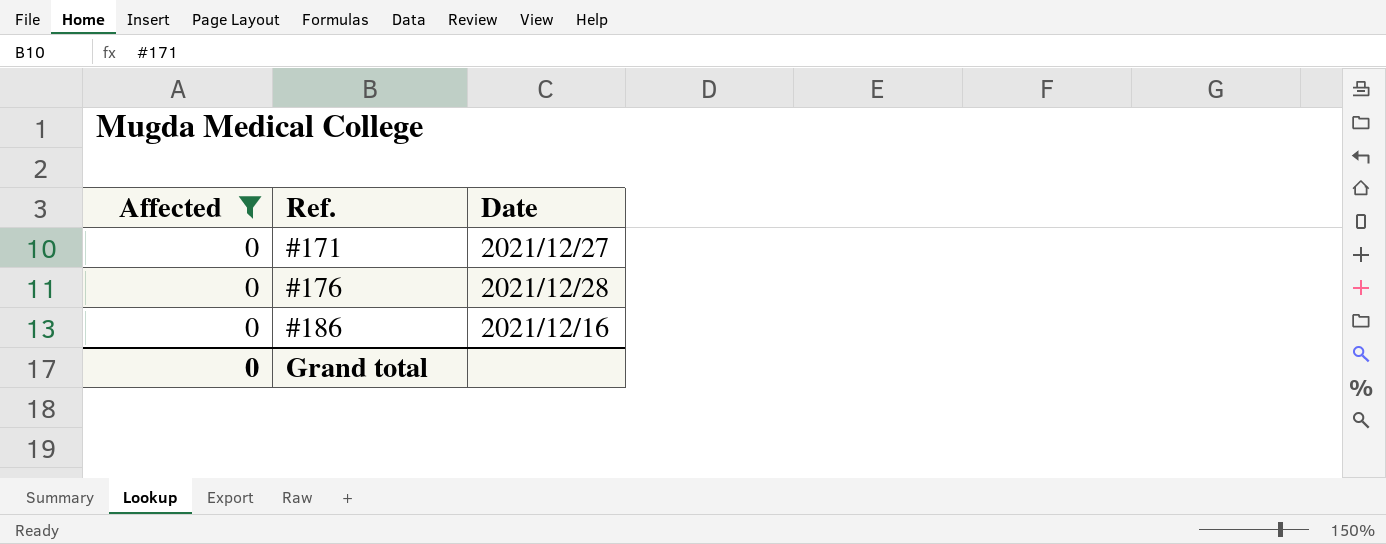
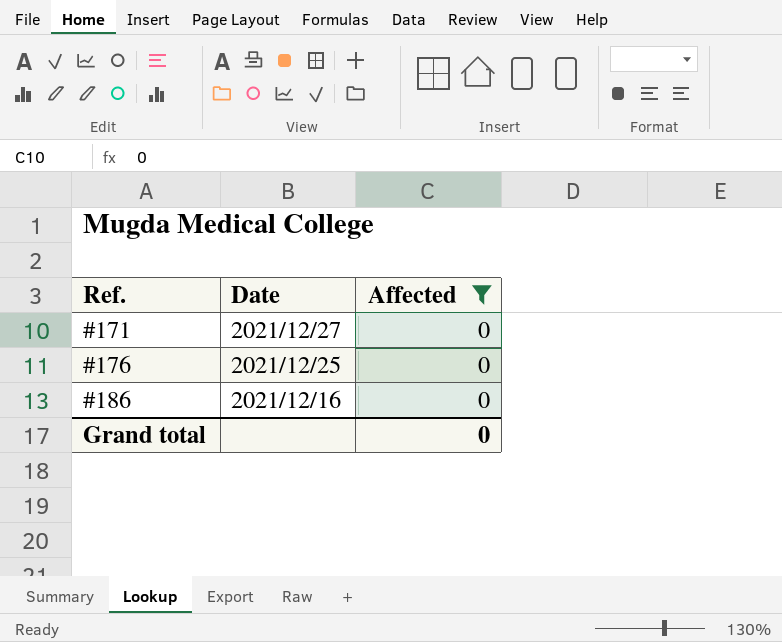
column Affected | position: 1 -> 3
#176 | Date: 2021/12/28 -> 2021/12/25

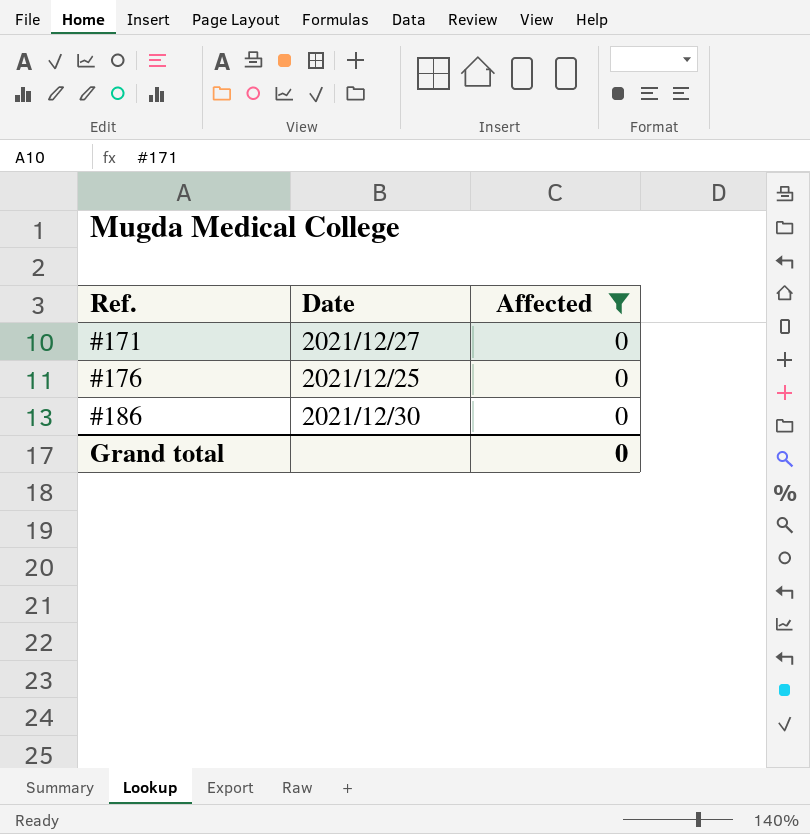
#186 | Date: 2021/12/16 -> 2021/12/30

